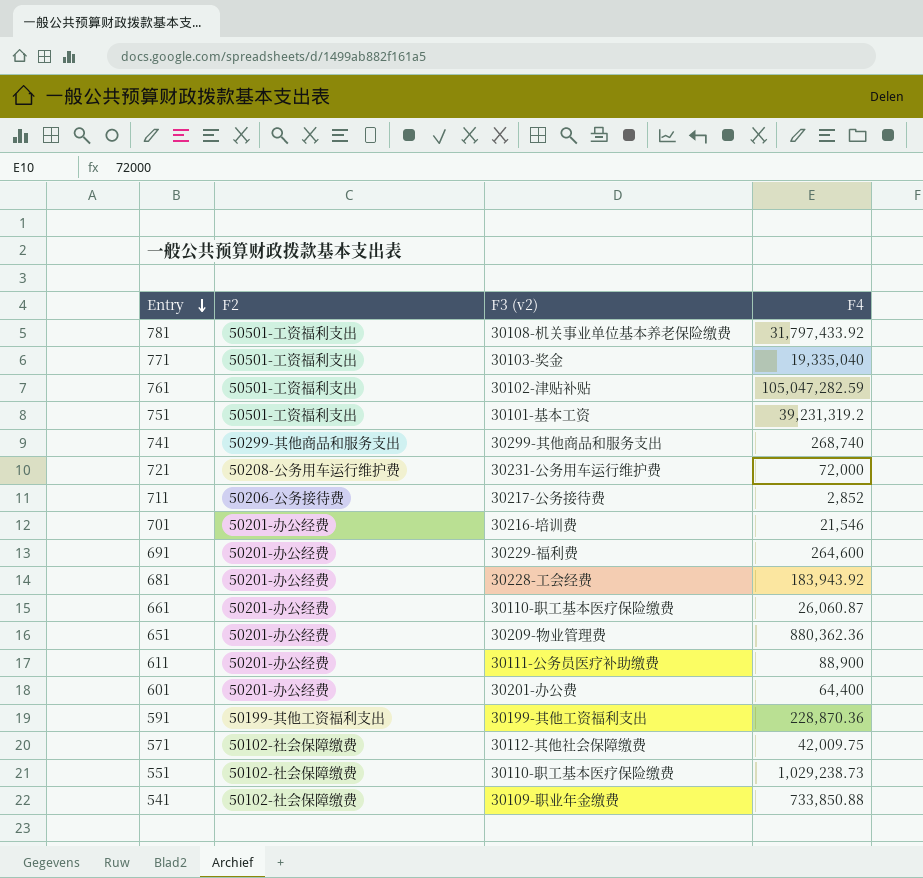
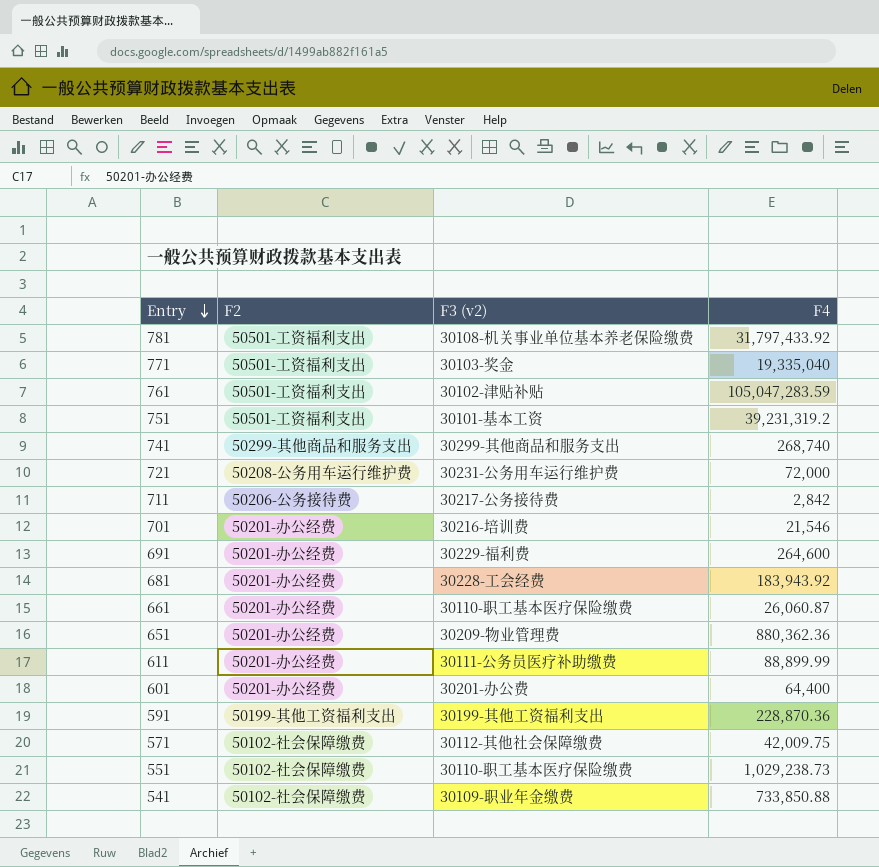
761 | F4: 105,047,282.59 -> 105,047,283.59
711 | F4: 2,852 -> 2,842
611 | F4: 88,900 -> 88,899.99

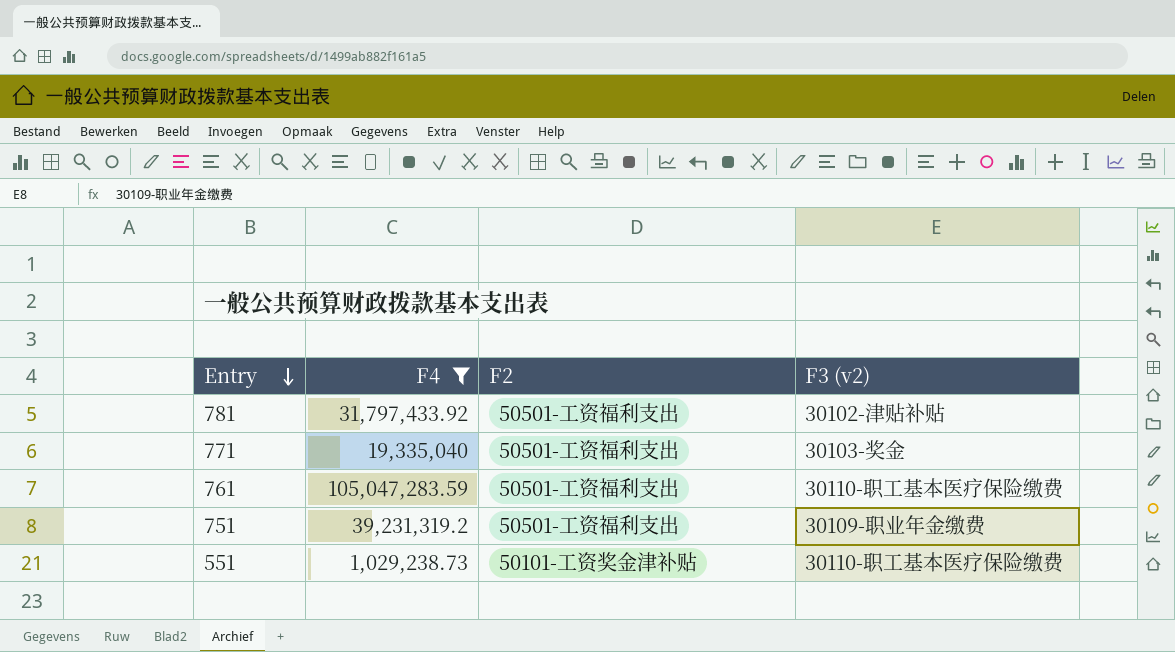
filter: none -> F4 >= 1,029,238.73
column F4 | position: 4 -> 2
781 | F3 (v2): 30108-机关事业单位基本养老保险缴费 -> 30102-津贴补贴
761 | F3 (v2): 30102-津贴补贴 -> 30110-职工基本医疗保险缴费
751 | F3 (v2): 30101-基本工资 -> 30109-职业年金缴费
551 | F2: 50102-社会保障缴费 -> 50101-工资奖金津补贴

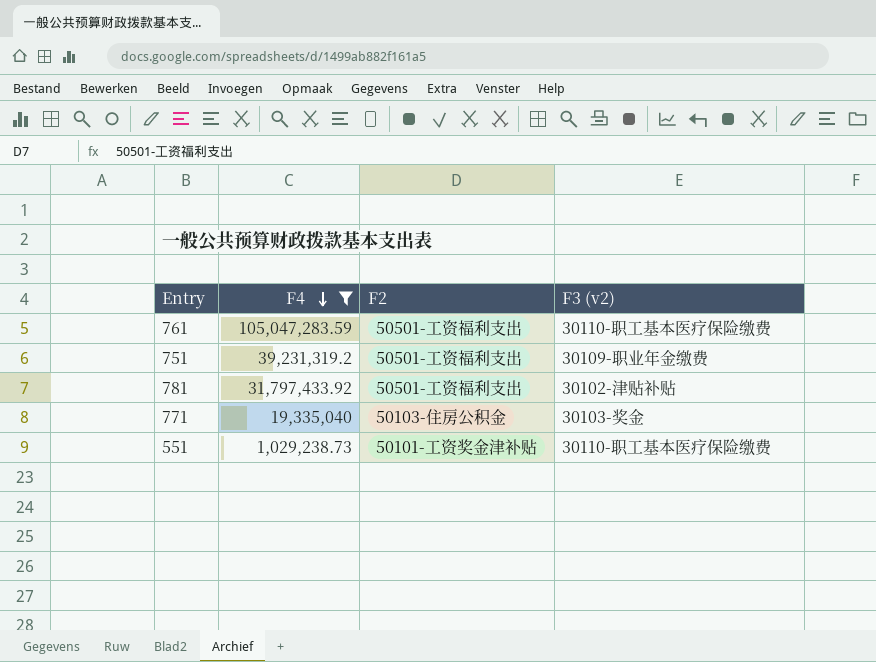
row order: Entry descending -> F4 descending
771 | F2: 50501-工资福利支出 -> 50103-住房公积金

